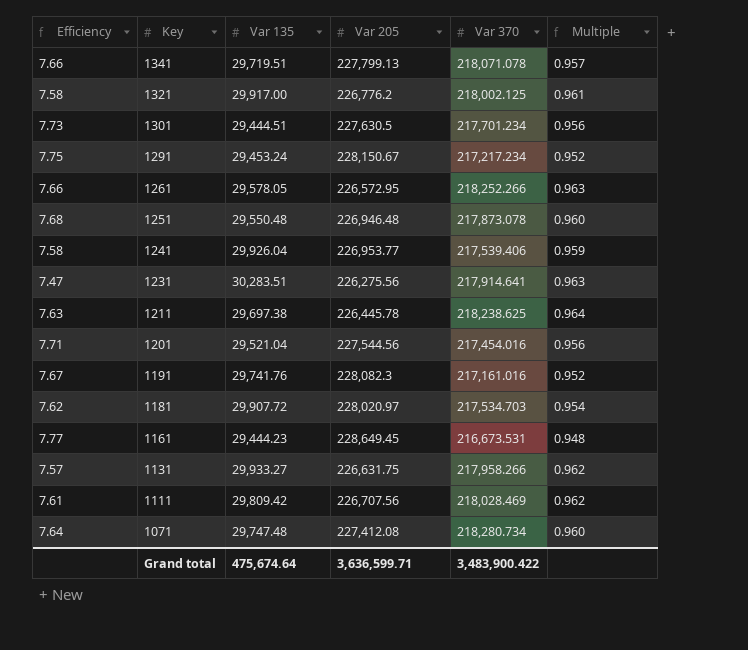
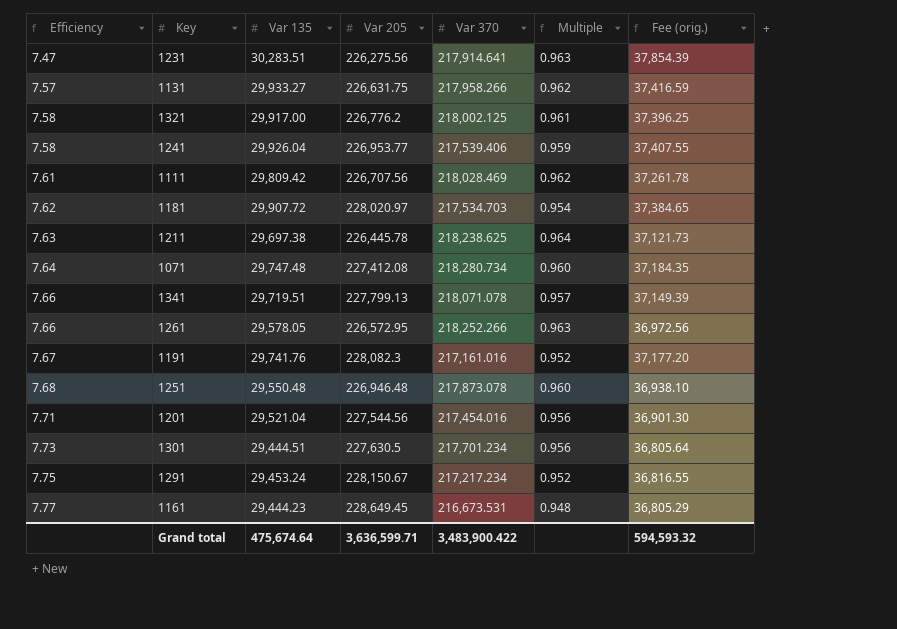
row order: Key descending -> Efficiency ascending
column Fee (orig.) | formula: none -> [Var 135] * 1.25

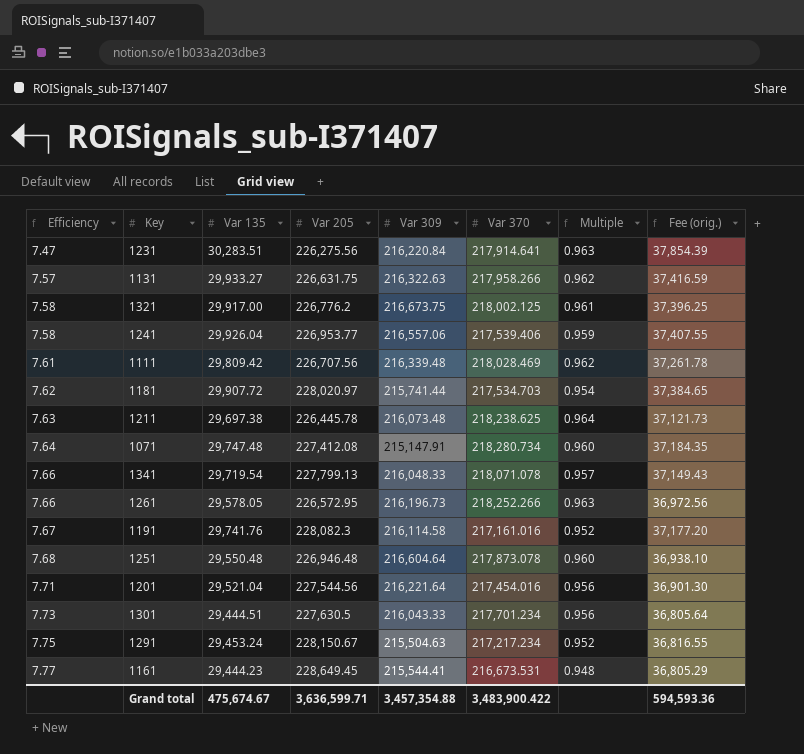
column Var 309 | position: none -> 5
1341 | Var 135: 29,719.51 -> 29,719.54
1341 | Fee (orig.): 37,149.39 -> 37,149.43
Grand total | Var 135: 475,674.64 -> 475,674.67
Grand total | Fee (orig.): 594,593.32 -> 594,593.36

